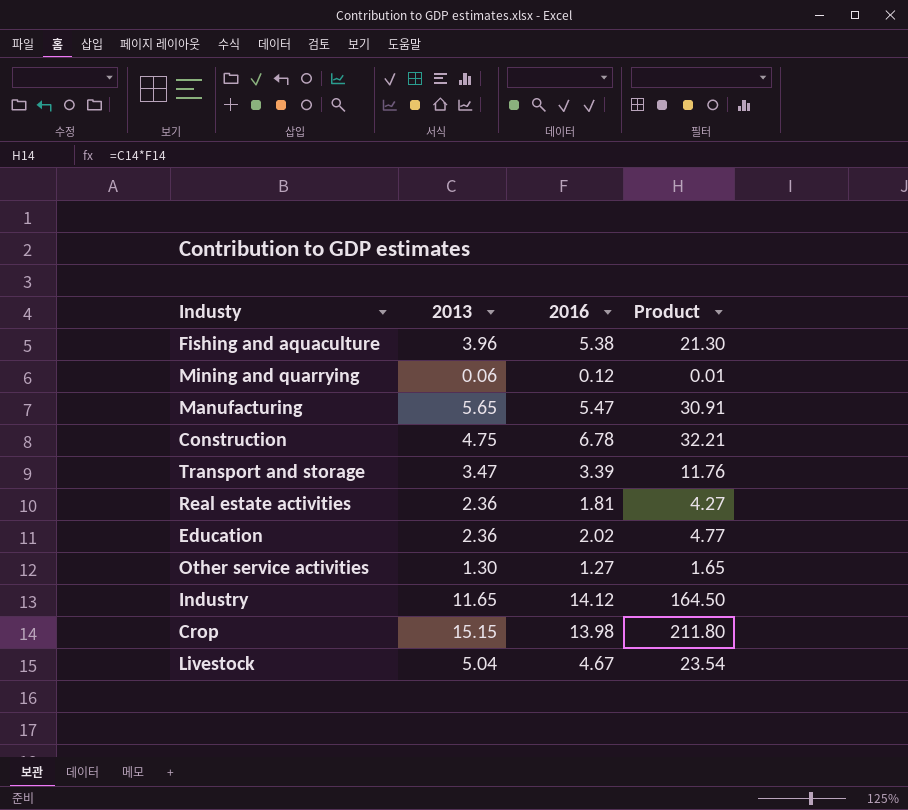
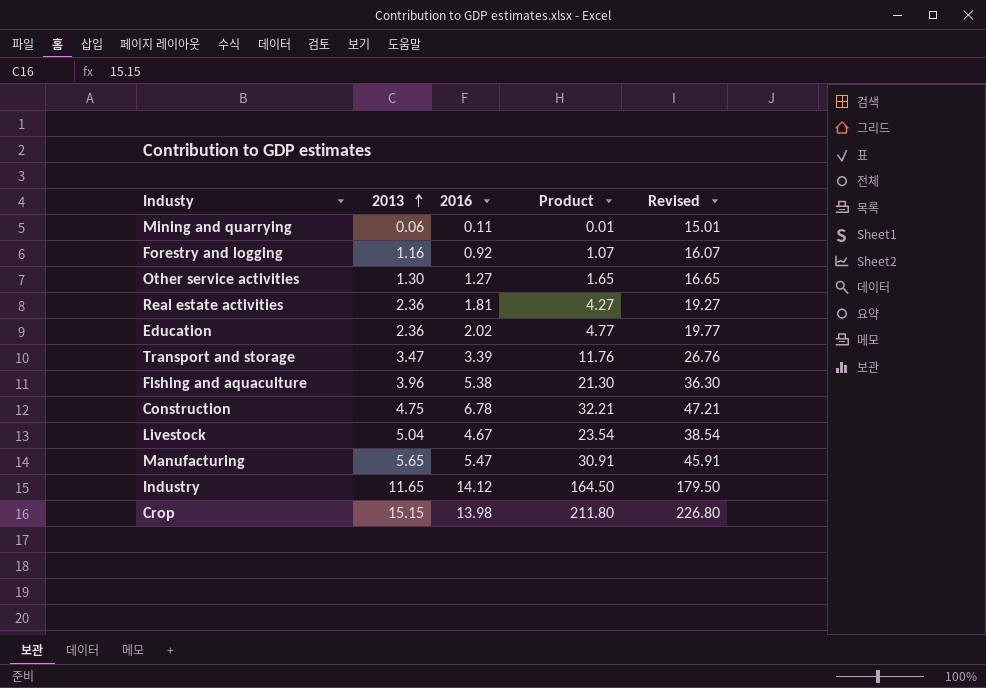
row order: none -> 2013 ascending
column Revised | formula: none -> [Product] + 15
Mining and quarrying | 2016: 0.12 -> 0.11
row Forestry and logging: none -> 1.16 | 0.92 | 1.07 | 16.07

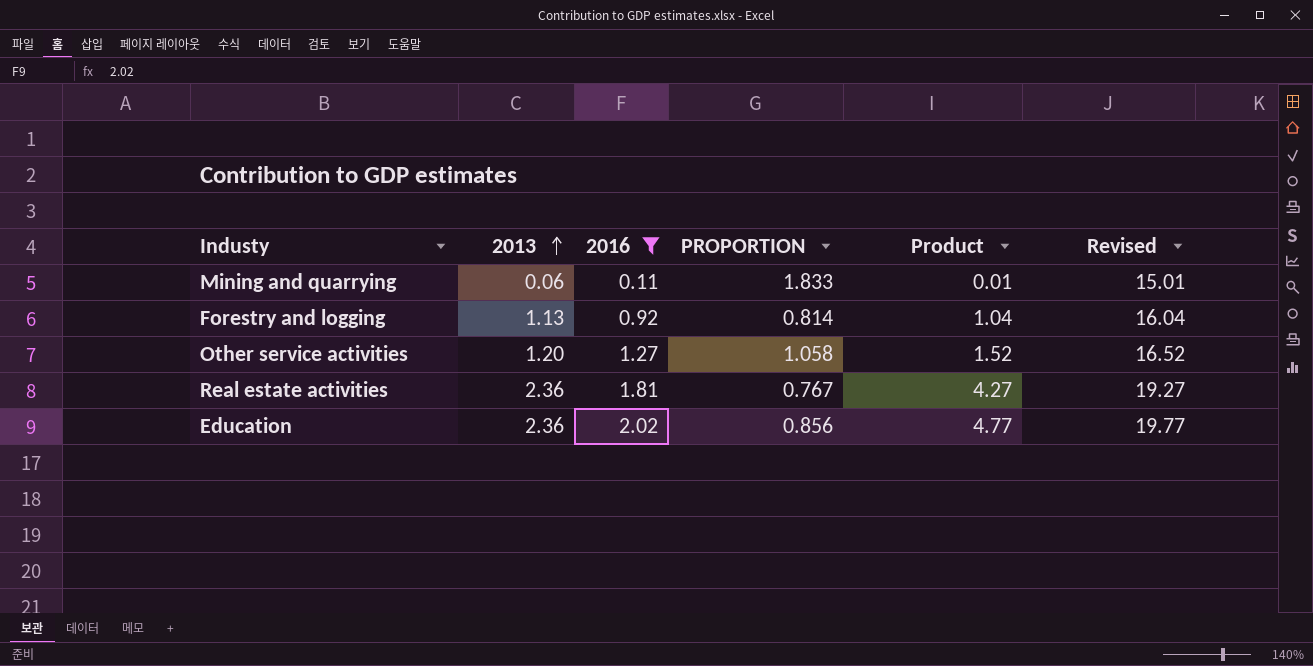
filter: none -> 2016 <= 2.02
column PROPORTION | formula: none -> [2016] / [2013]
Forestry and logging | 2013: 1.16 -> 1.13
Forestry and logging | Product: 1.07 -> 1.04
Forestry and logging | Revised: 16.07 -> 16.04
Other service activities | 2013: 1.30 -> 1.20
Other service activities | Product: 1.65 -> 1.52
Other service activities | Revised: 16.65 -> 16.52

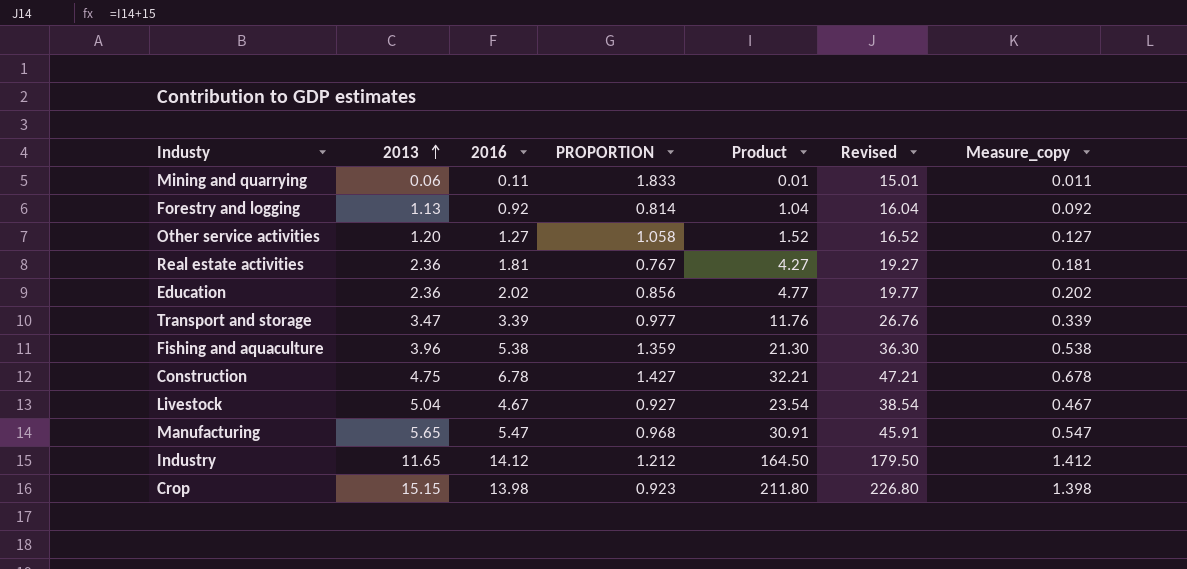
filter: 2016 <= 2.02 -> none
column Measure_copy | formula: none -> [2016] * 0.1

